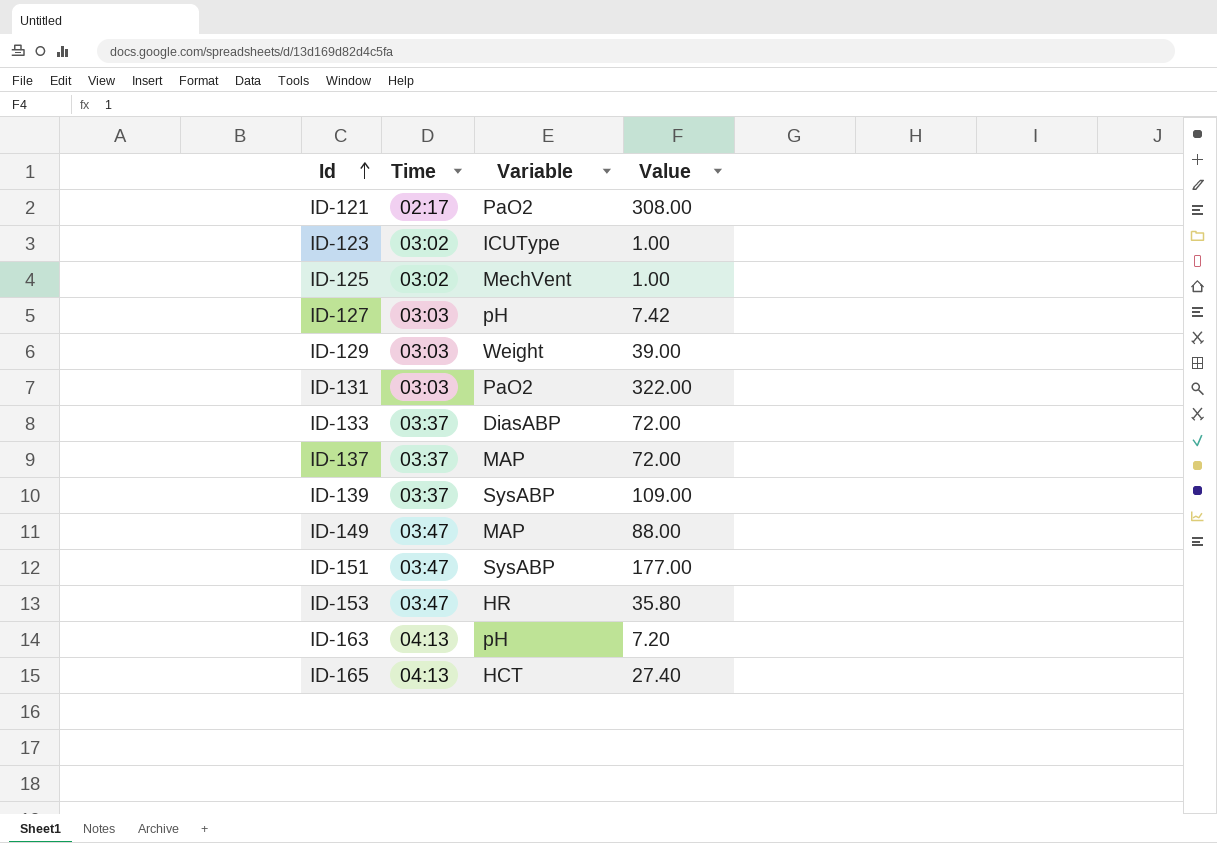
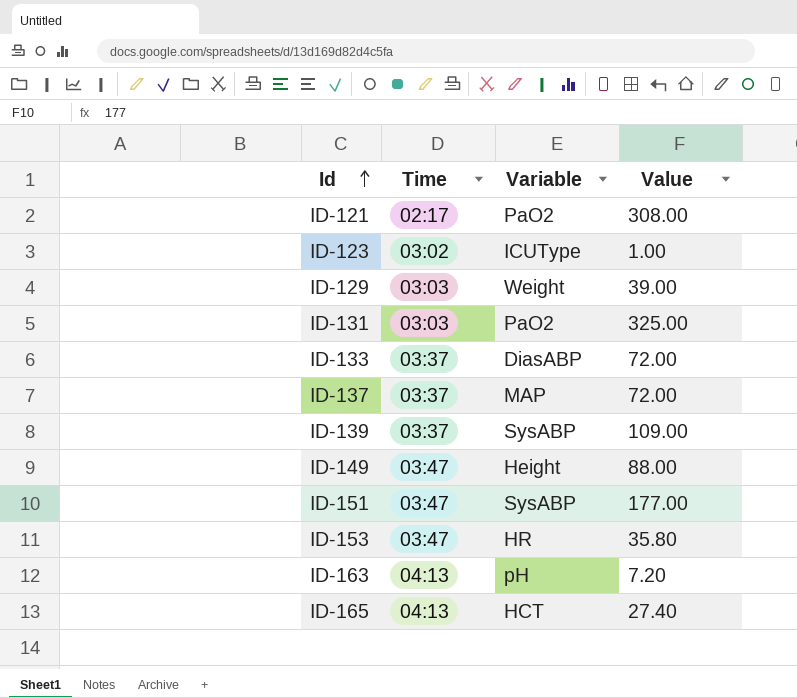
row ID-125: 03:02 | MechVent | 1.00 -> none
row ID-127: 03:03 | pH | 7.42 -> none
ID-131 | Value: 322.00 -> 325.00
ID-149 | Variable: MAP -> Height

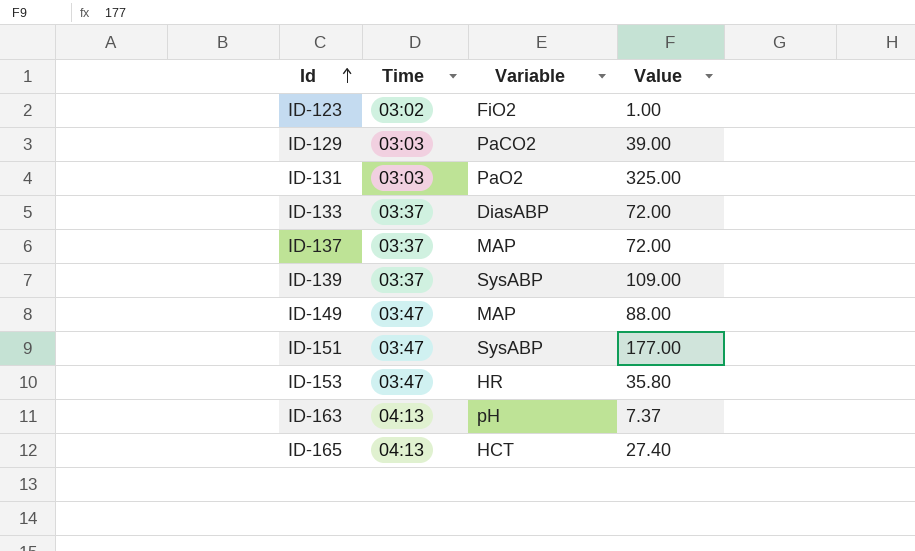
row ID-121: 02:17 | PaO2 | 308.00 -> none
ID-123 | Variable: ICUType -> FiO2
ID-129 | Variable: Weight -> PaCO2
ID-149 | Variable: Height -> MAP
ID-163 | Value: 7.20 -> 7.37

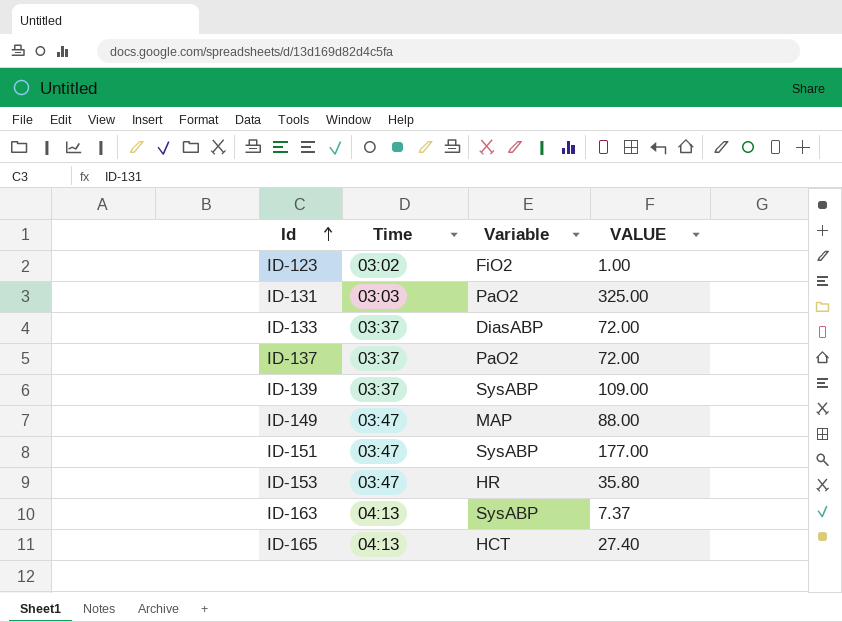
column name: Value -> VALUE
row ID-129: 03:03 | PaCO2 | 39.00 -> none
ID-137 | Variable: MAP -> PaO2
ID-163 | Variable: pH -> SysABP

